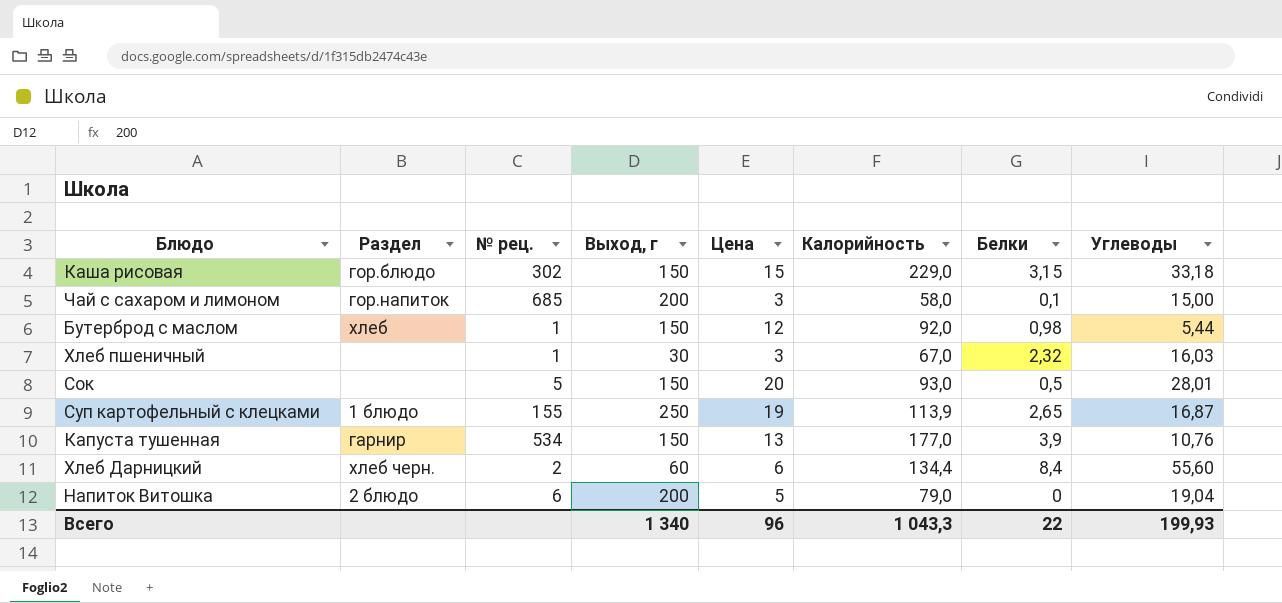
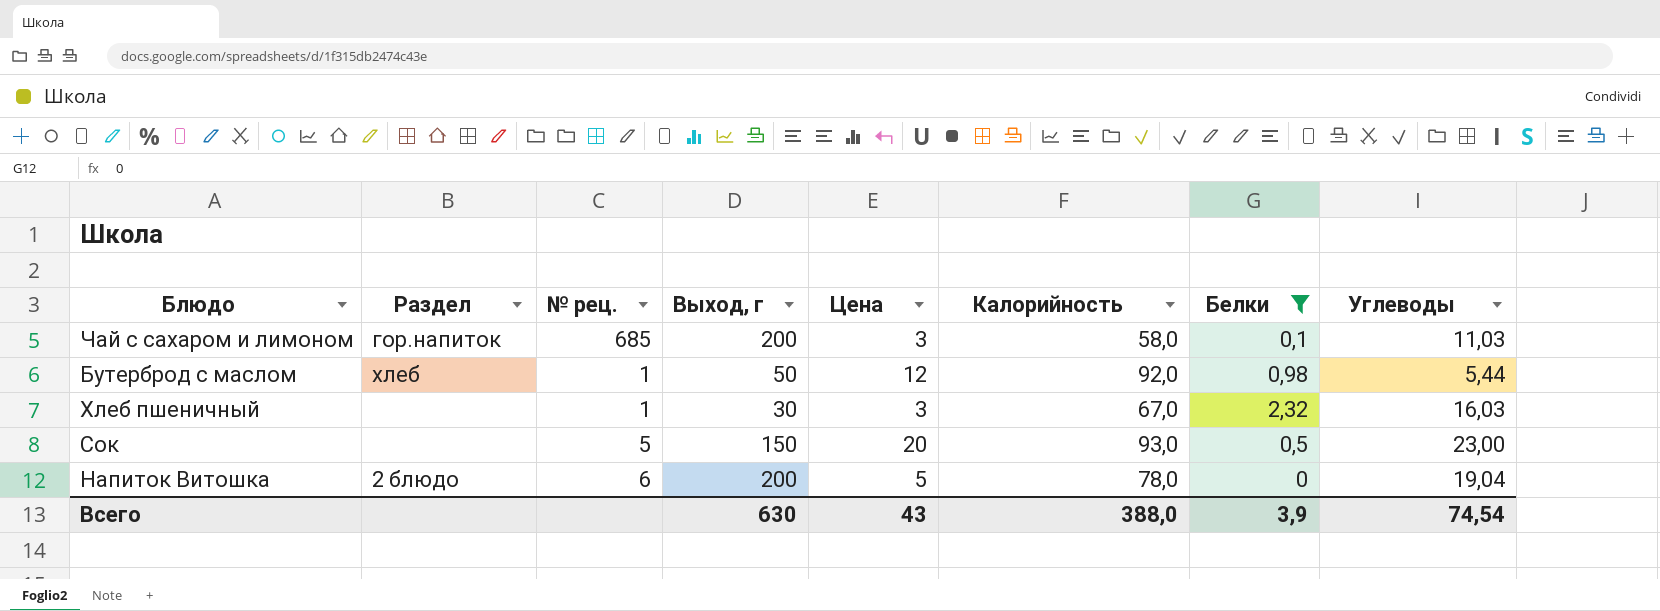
filter: none -> Белки <= 2,32
Чай с сахаром и лимоном | Углеводы: 15,00 -> 11,03
Бутерброд с маслом | Выход, г: 150 -> 50
Сок | Углеводы: 28,01 -> 23,00
Напиток Витошка | Калорийность: 79,0 -> 78,0
Всего | Выход, г: 1 340 -> 630
Всего | Цена: 96 -> 43
Всего | Калорийность: 1 043,3 -> 388,0
Всего | Белки: 22 -> 3,9
Всего | Углеводы: 199,93 -> 74,54

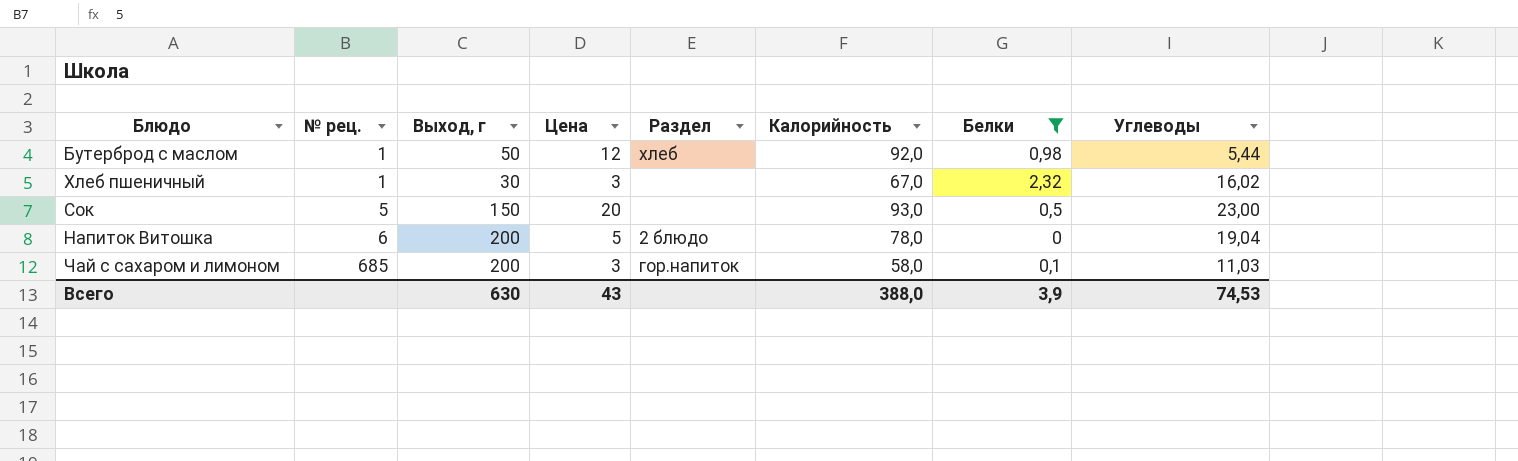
row order: none -> № рец. ascending
column Раздел | position: 2 -> 5
Хлеб пшеничный | Углеводы: 16,03 -> 16,02
Всего | Углеводы: 74,54 -> 74,53

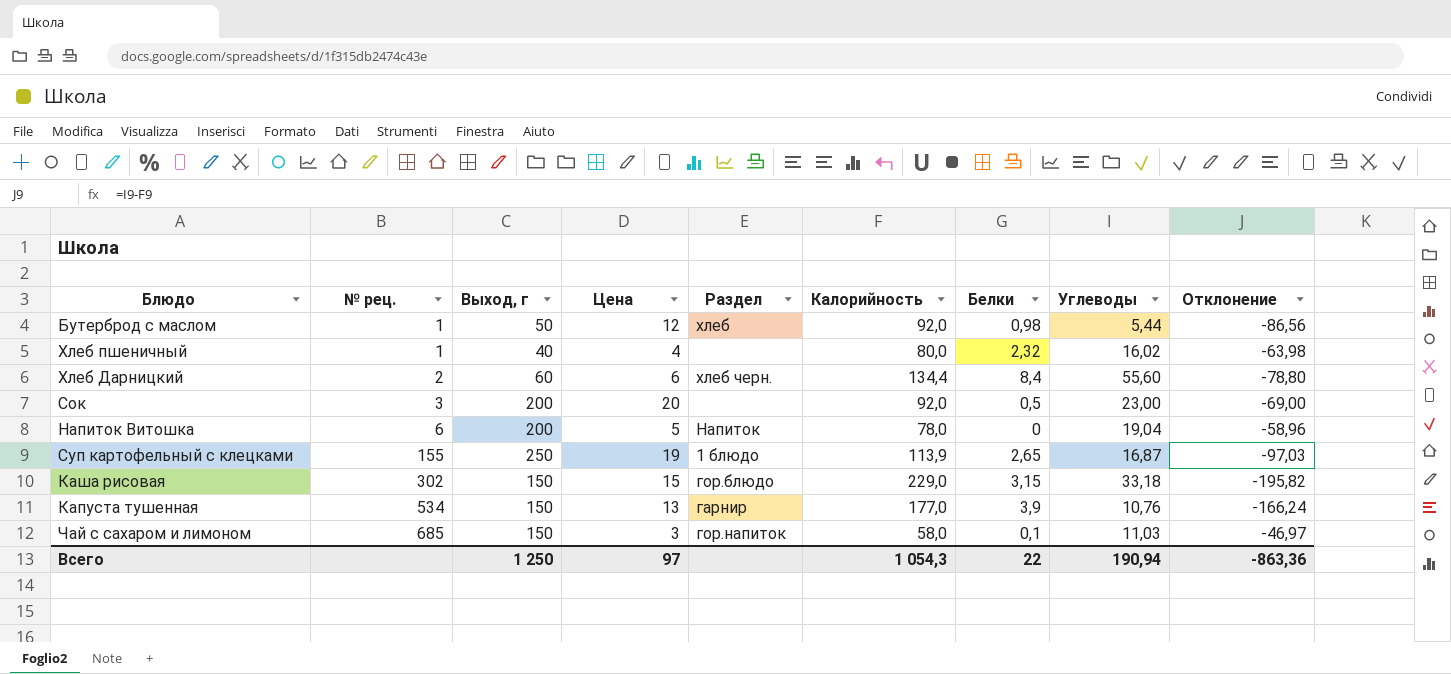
filter: Белки <= 2,32 -> none
column Отклонение | formula: none -> [Углеводы] - [Калорийность]
Хлеб пшеничный | Выход, г: 30 -> 40
Хлеб пшеничный | Цена: 3 -> 4
Хлеб пшеничный | Калорийность: 67,0 -> 80,0
Сок | № рец.: 5 -> 3
Сок | Выход, г: 150 -> 200
Сок | Калорийность: 93,0 -> 92,0
Напиток Витошка | Раздел: 2 блюдо -> Напиток
Чай с сахаром и лимоном | Выход, г: 200 -> 150
Всего | Выход, г: 630 -> 1 250
Всего | Цена: 43 -> 97
Всего | Калорийность: 388,0 -> 1 054,3
Всего | Белки: 3,9 -> 22
Всего | Углеводы: 74,53 -> 190,94

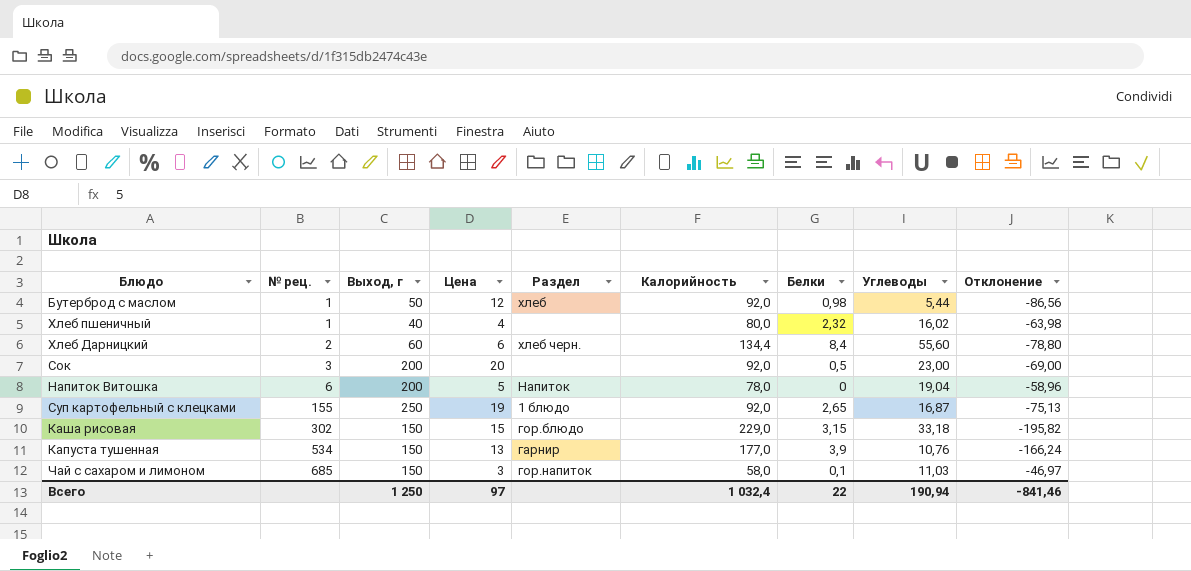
Суп картофельный с клецками | Калорийность: 113,9 -> 92,0
Суп картофельный с клецками | Отклонение: -97,03 -> -75,13
Всего | Калорийность: 1 054,3 -> 1 032,4
Всего | Отклонение: -863,36 -> -841,46

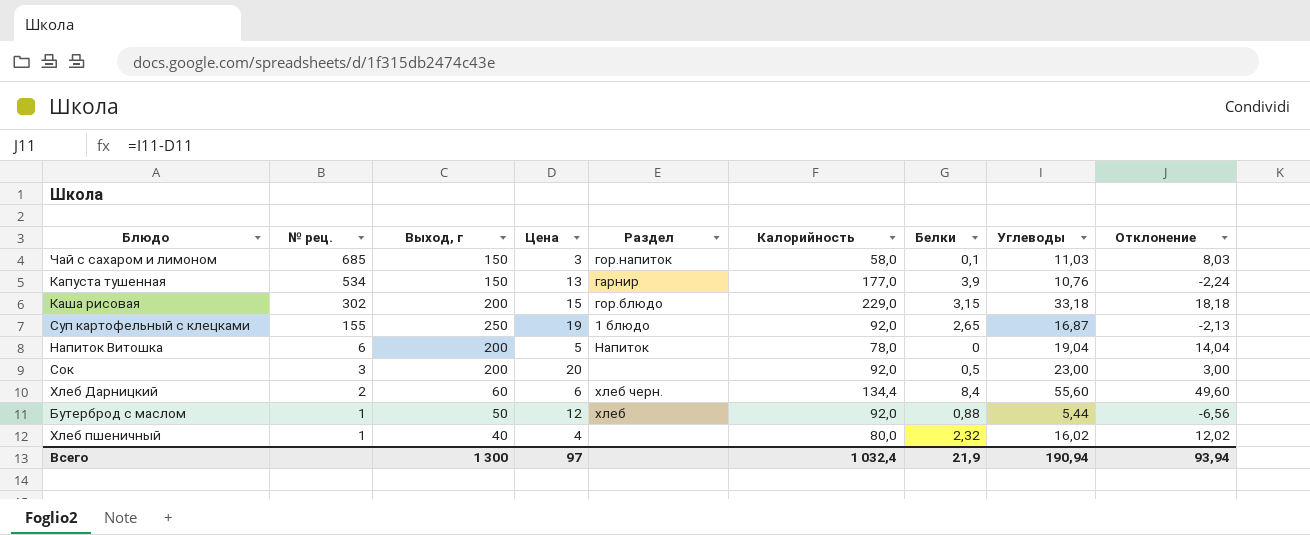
row order: № рец. ascending -> № рец. descending
column Отклонение | formula: [Углеводы] - [Калорийность] -> [Углеводы] - [Цена]
Каша рисовая | Выход, г: 150 -> 200
Бутерброд с маслом | Белки: 0,98 -> 0,88
Всего | Выход, г: 1 250 -> 1 300
Всего | Белки: 22 -> 21,9
Всего | Отклонение: -841,46 -> 93,94

